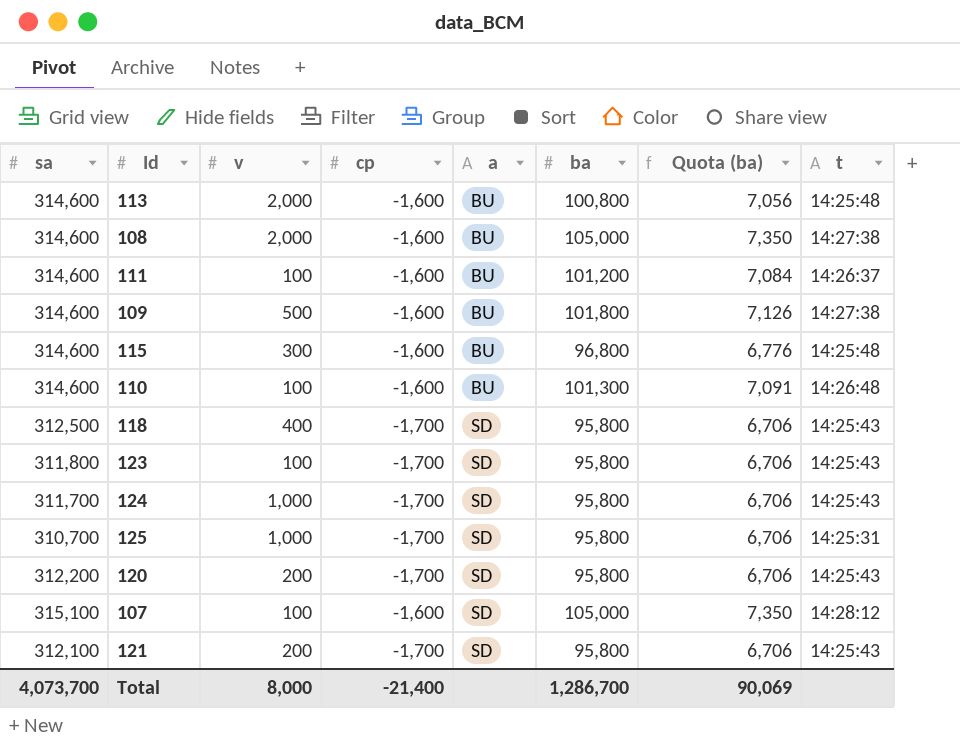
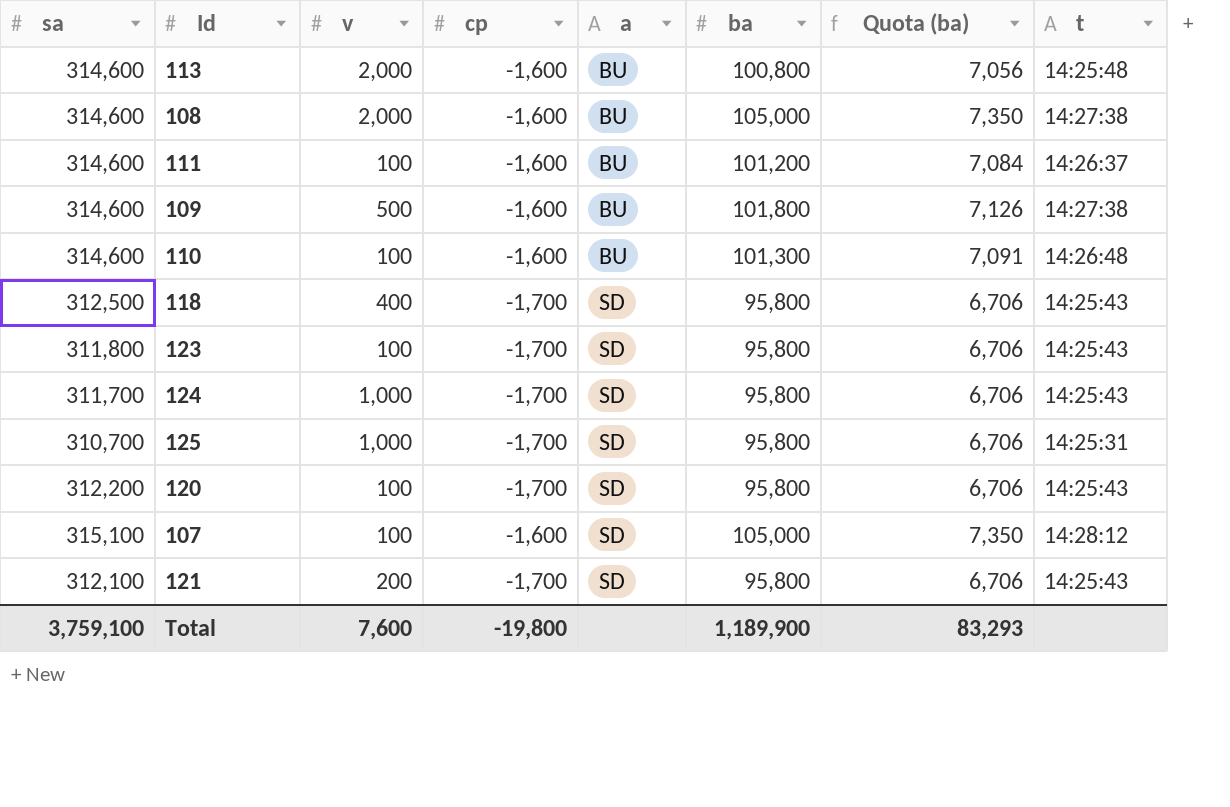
row 115: 314,600 | 300 | -1,600 | BU | 96,800 | 6,776 | 14:25:48 -> none
120 | v: 200 -> 100
Total | sa: 4,073,700 -> 3,759,100
Total | v: 8,000 -> 7,600
Total | cp: -21,400 -> -19,800
Total | ba: 1,286,700 -> 1,189,900
Total | Quota (ba): 90,069 -> 83,293

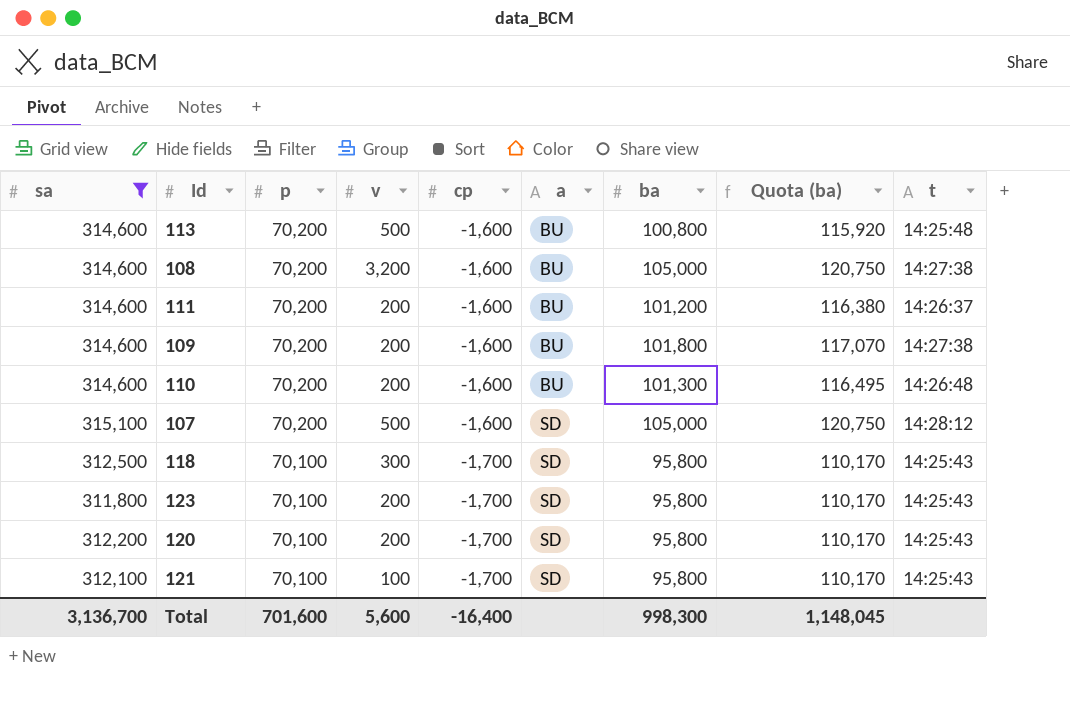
filter: none -> sa >= 311,800
row order: a ascending -> p descending
column p | position: none -> 3
column Quota (ba) | formula: [ba] * 0.07 -> [ba] * 1.15
113 | v: 2,000 -> 500
108 | v: 2,000 -> 3,200
111 | v: 100 -> 200
109 | v: 500 -> 200
110 | v: 100 -> 200
107 | v: 100 -> 500
118 | v: 400 -> 300
123 | v: 100 -> 200
120 | v: 100 -> 200
121 | v: 200 -> 100
Total | sa: 3,759,100 -> 3,136,700
Total | v: 7,600 -> 5,600
Total | cp: -19,800 -> -16,400
Total | ba: 1,189,900 -> 998,300
Total | Quota (ba): 83,293 -> 1,148,045

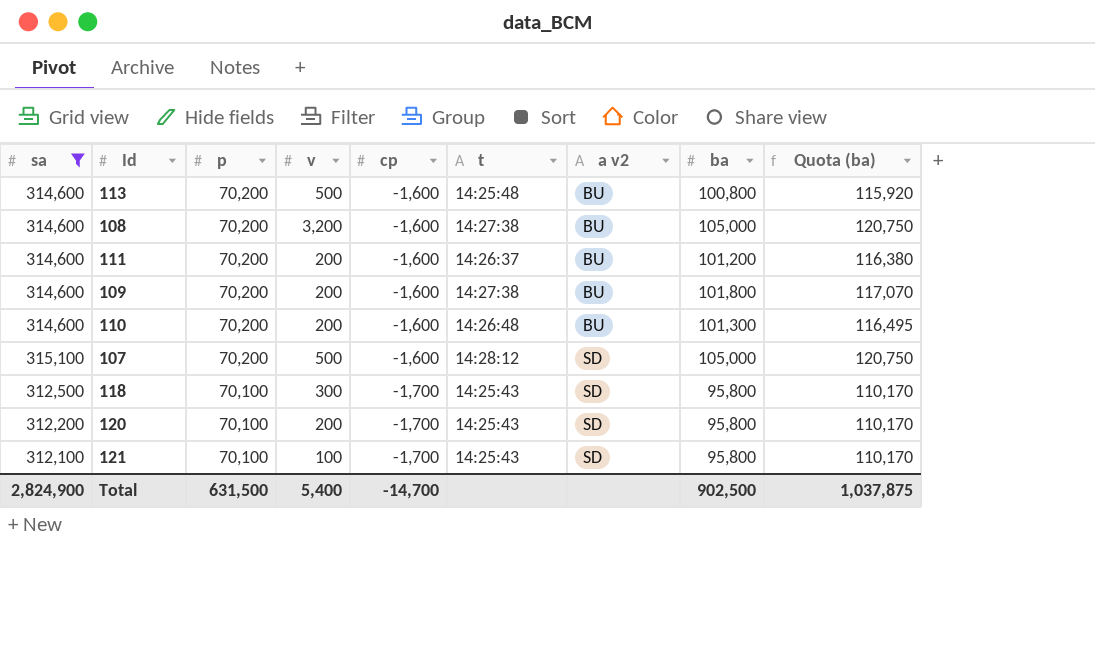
column t | position: 9 -> 6
column name: a -> a v2
row 123: 311,800 | 70,100 | 200 | -1,700 | SD | 95,800 | 110,170 | 14:25:43 -> none
Total | sa: 3,136,700 -> 2,824,900
Total | p: 701,600 -> 631,500
Total | v: 5,600 -> 5,400
Total | cp: -16,400 -> -14,700
Total | ba: 998,300 -> 902,500
Total | Quota (ba): 1,148,045 -> 1,037,875

